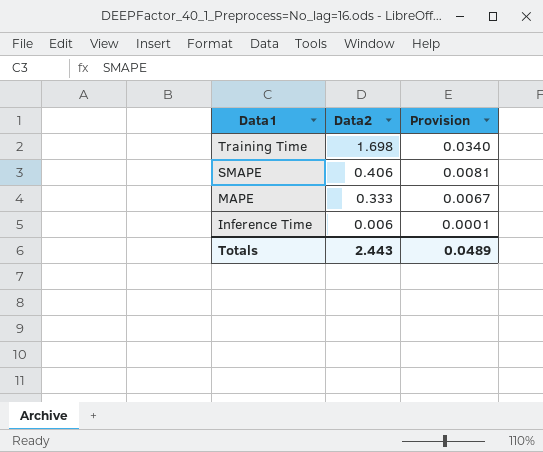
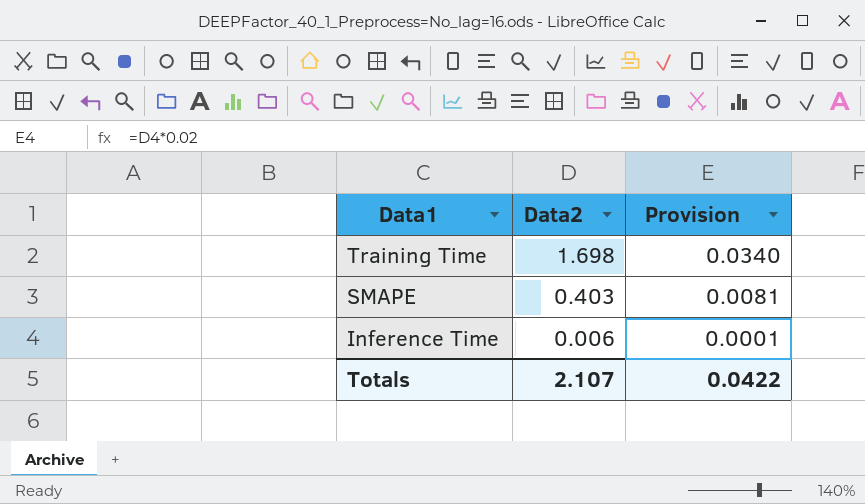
row MAPE: 0.333 | 0.0067 -> none
SMAPE | Data2: 0.406 -> 0.403
Totals | Data2: 2.443 -> 2.107
Totals | Provision: 0.0489 -> 0.0422

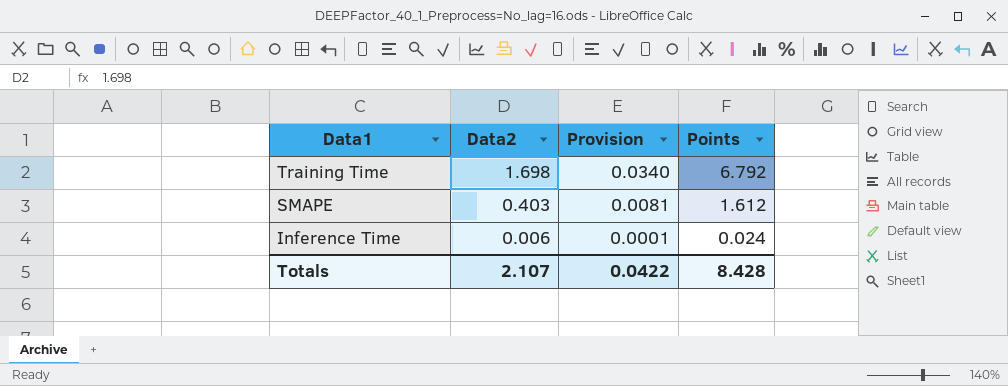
column Points | formula: none -> [Data2] * 4

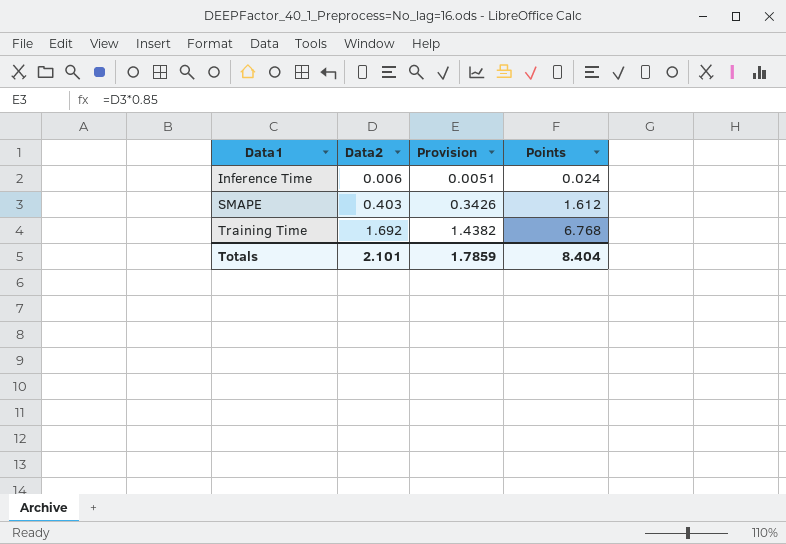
row order: Data1 descending -> Data1 ascending
column Provision | formula: [Data2] * 0.02 -> [Data2] * 0.85
Training Time | Data2: 1.698 -> 1.692
Training Time | Points: 6.792 -> 6.768
Totals | Data2: 2.107 -> 2.101
Totals | Provision: 0.0422 -> 1.7859
Totals | Points: 8.428 -> 8.404

